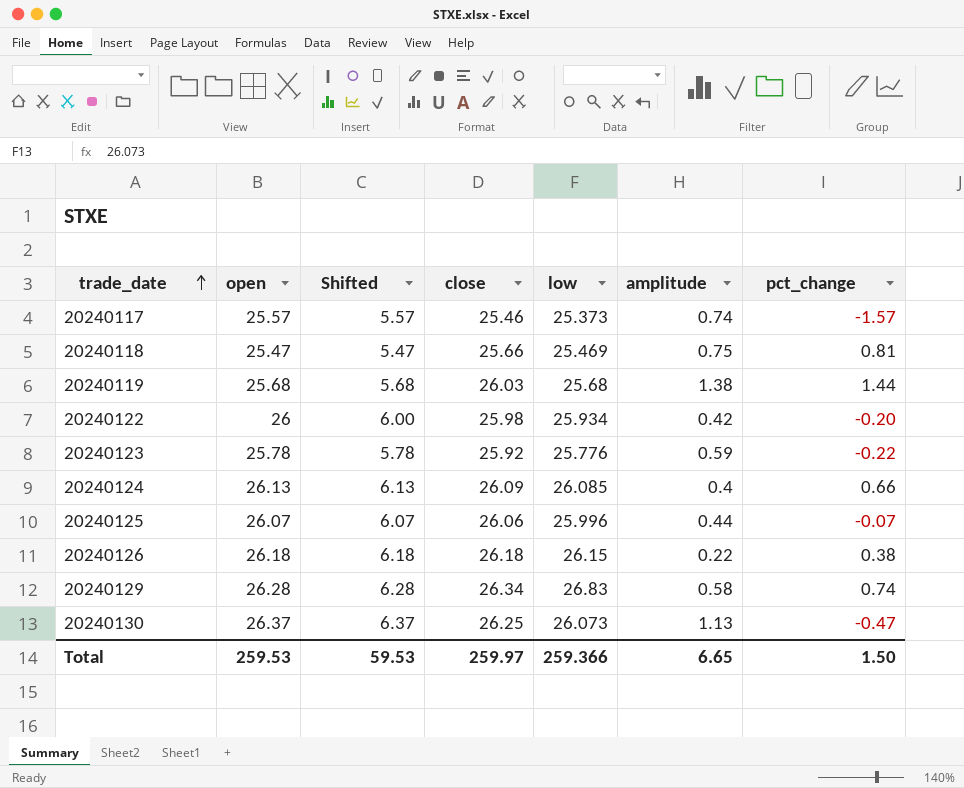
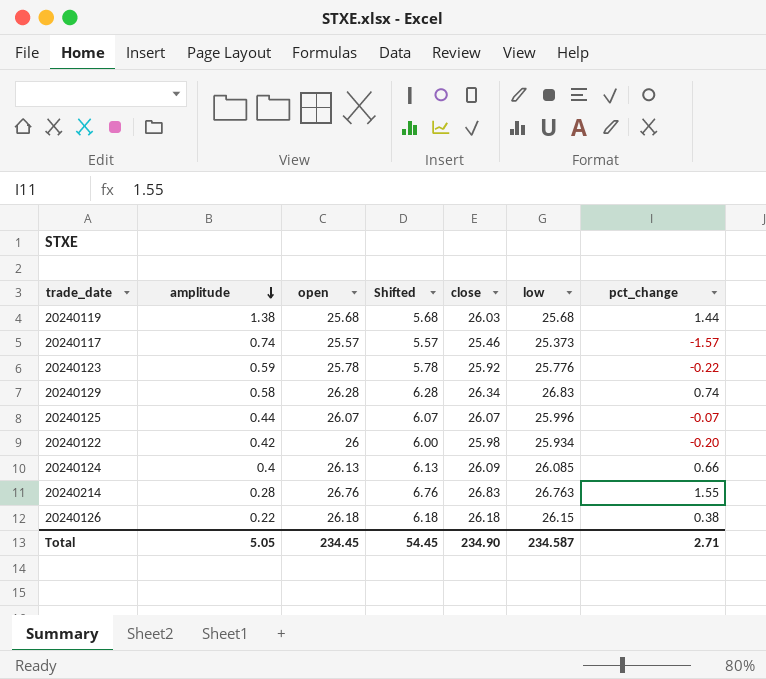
row order: trade_date ascending -> amplitude descending
column amplitude | position: 6 -> 2
row 20240118: 25.47 | 5.47 | 25.66 | 25.469 | 0.75 | 0.81 -> none
row 20240130: 26.37 | 6.37 | 26.25 | 26.073 | 1.13 | -0.47 -> none
20240125 | close: 26.06 -> 26.07
row 20240214: none -> 0.28 | 26.76 | 6.76 | 26.83 | 26.763 | 1.55
Total | amplitude: 6.65 -> 5.05
Total | open: 259.53 -> 234.45
Total | Shifted: 59.53 -> 54.45
Total | close: 259.97 -> 234.90
Total | low: 259.366 -> 234.587
Total | pct_change: 1.50 -> 2.71

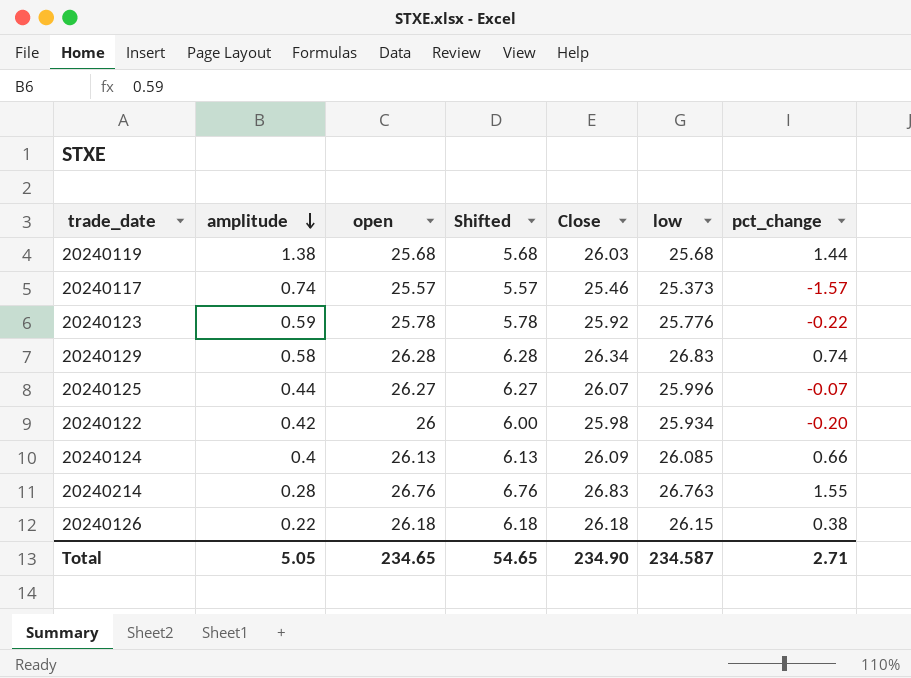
column name: close -> Close
20240125 | open: 26.07 -> 26.27
20240125 | Shifted: 6.07 -> 6.27
Total | open: 234.45 -> 234.65
Total | Shifted: 54.45 -> 54.65

